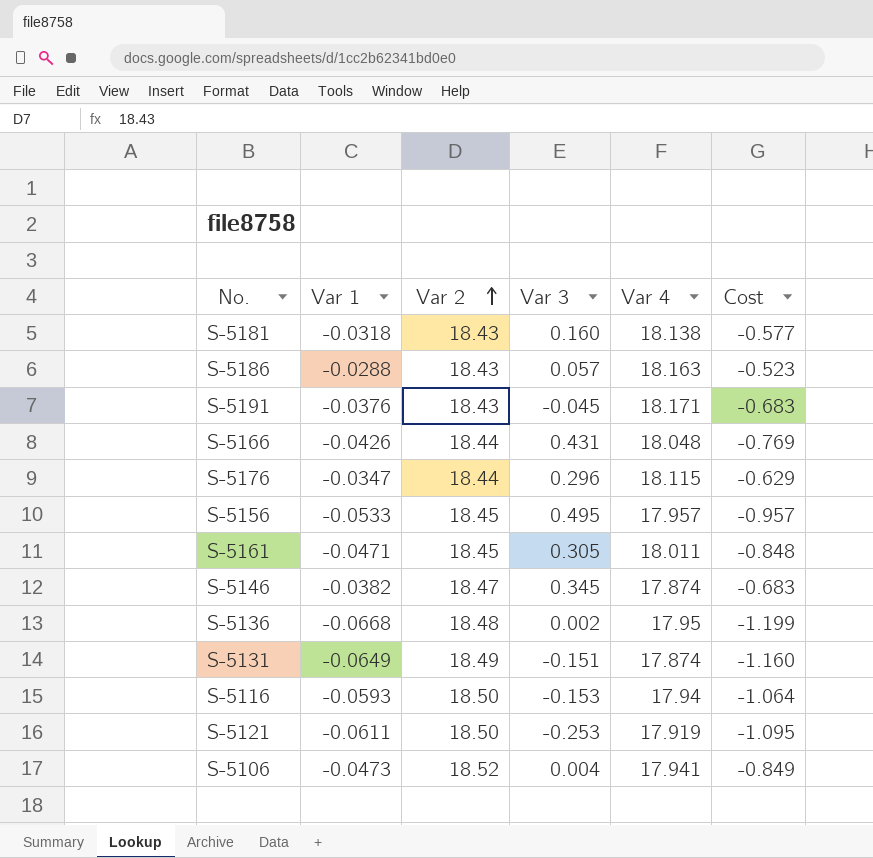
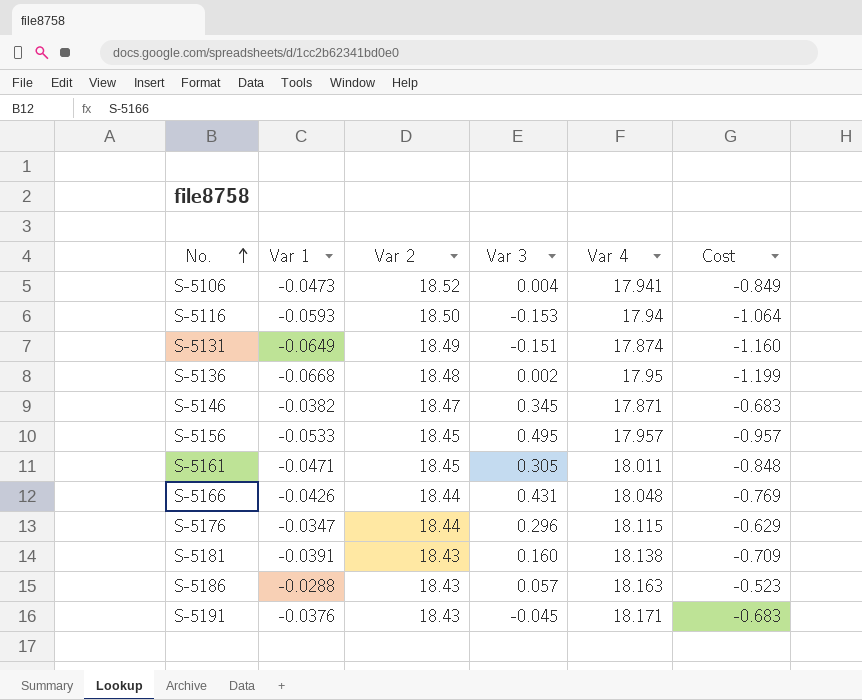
row order: Var 2 ascending -> No. ascending
row S-5121: -0.0611 | 18.50 | -0.253 | 17.919 | -1.095 -> none
S-5146 | Var 4: 17.874 -> 17.871
S-5181 | Var 1: -0.0318 -> -0.0391
S-5181 | Cost: -0.577 -> -0.709

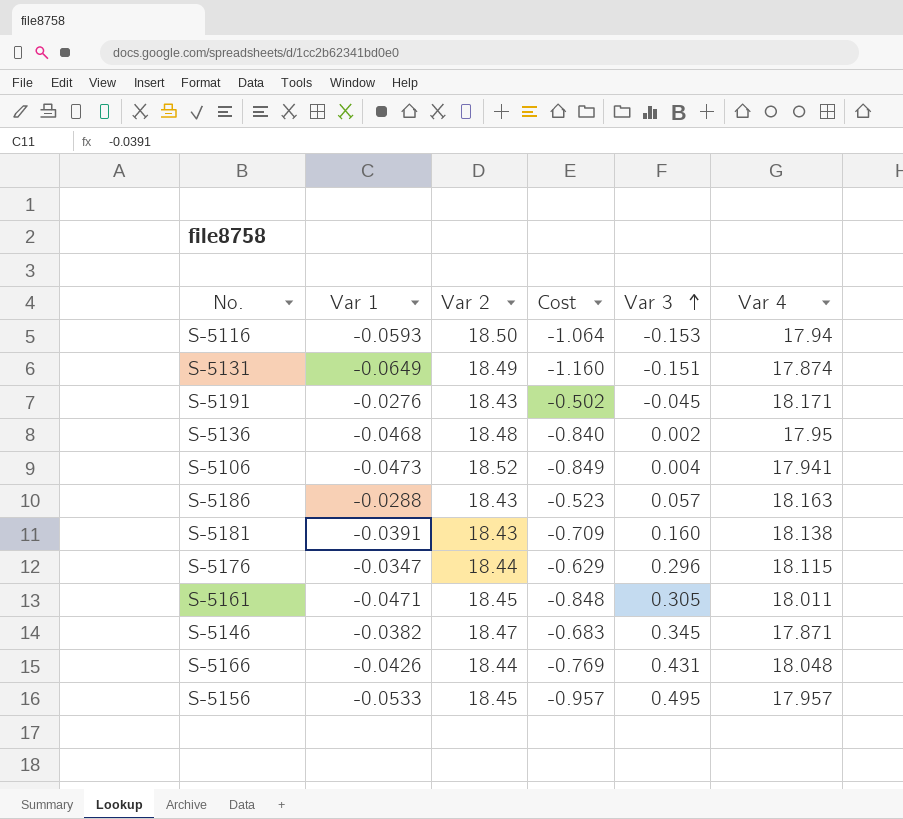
row order: No. ascending -> Var 3 ascending
column Cost | position: 6 -> 4
S-5191 | Var 1: -0.0376 -> -0.0276
S-5191 | Cost: -0.683 -> -0.502
S-5136 | Var 1: -0.0668 -> -0.0468
S-5136 | Cost: -1.199 -> -0.840

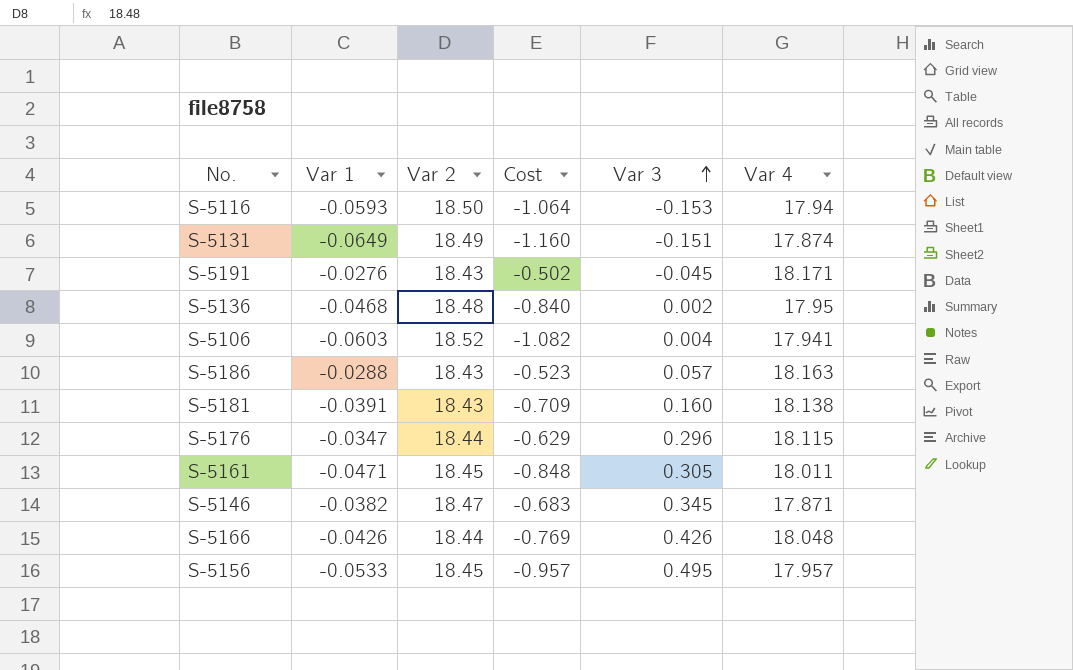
S-5106 | Var 1: -0.0473 -> -0.0603
S-5106 | Cost: -0.849 -> -1.082
S-5166 | Var 3: 0.431 -> 0.426

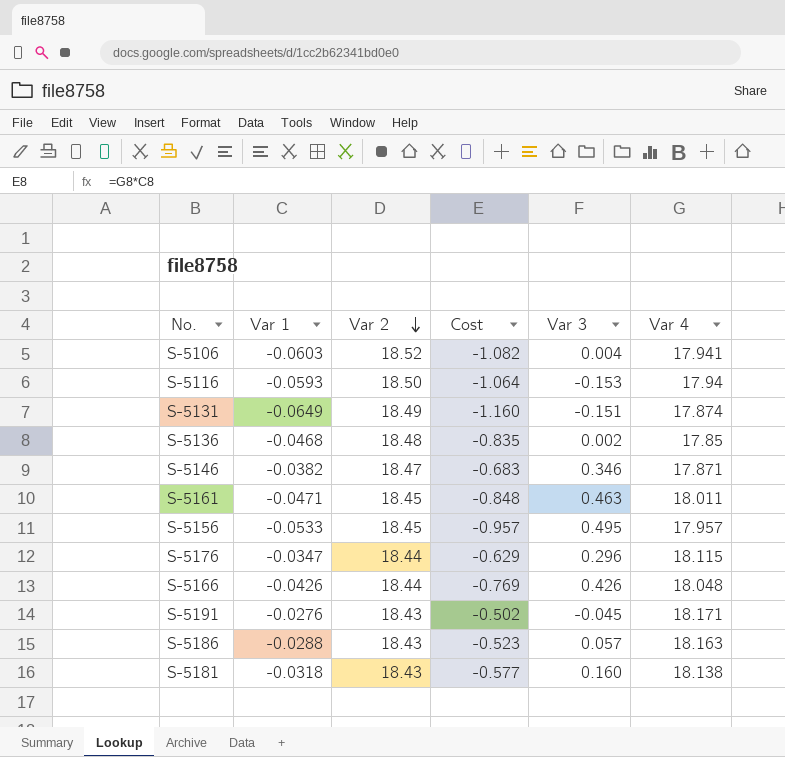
row order: Var 3 ascending -> Var 2 descending
S-5136 | Cost: -0.840 -> -0.835
S-5136 | Var 4: 17.95 -> 17.85
S-5146 | Var 3: 0.345 -> 0.346
S-5161 | Var 3: 0.305 -> 0.463
S-5181 | Var 1: -0.0391 -> -0.0318
S-5181 | Cost: -0.709 -> -0.577

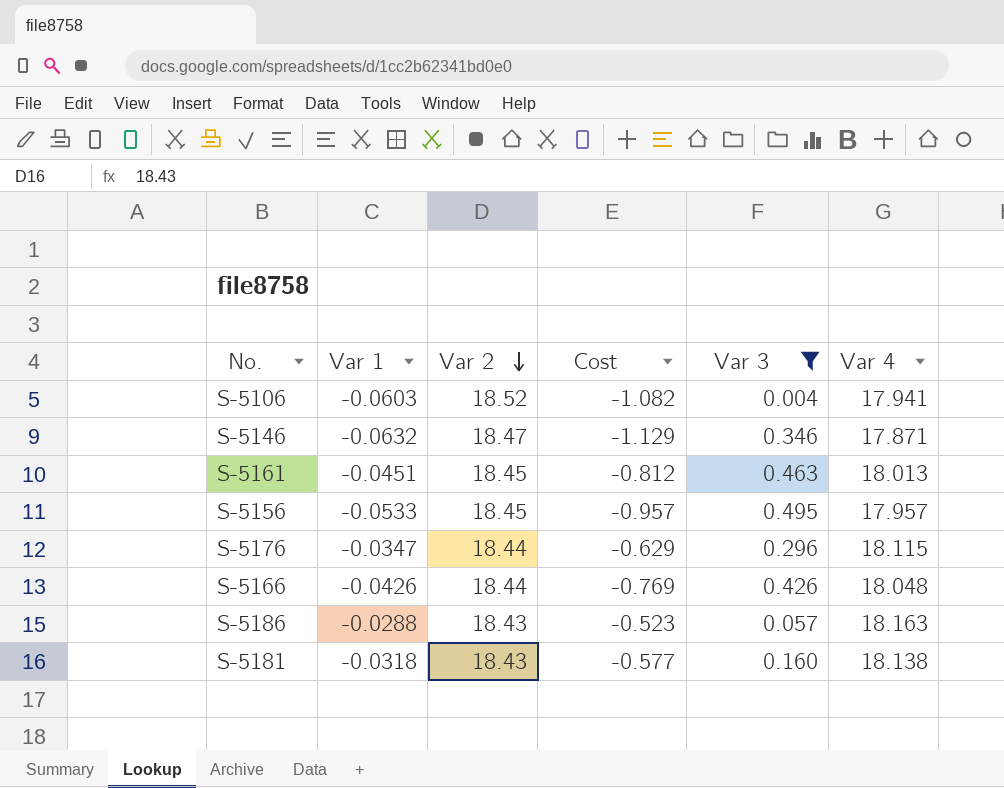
filter: none -> Var 3 >= 0.004
S-5146 | Var 1: -0.0382 -> -0.0632
S-5146 | Cost: -0.683 -> -1.129
S-5161 | Var 1: -0.0471 -> -0.0451
S-5161 | Cost: -0.848 -> -0.812
S-5161 | Var 4: 18.011 -> 18.013

